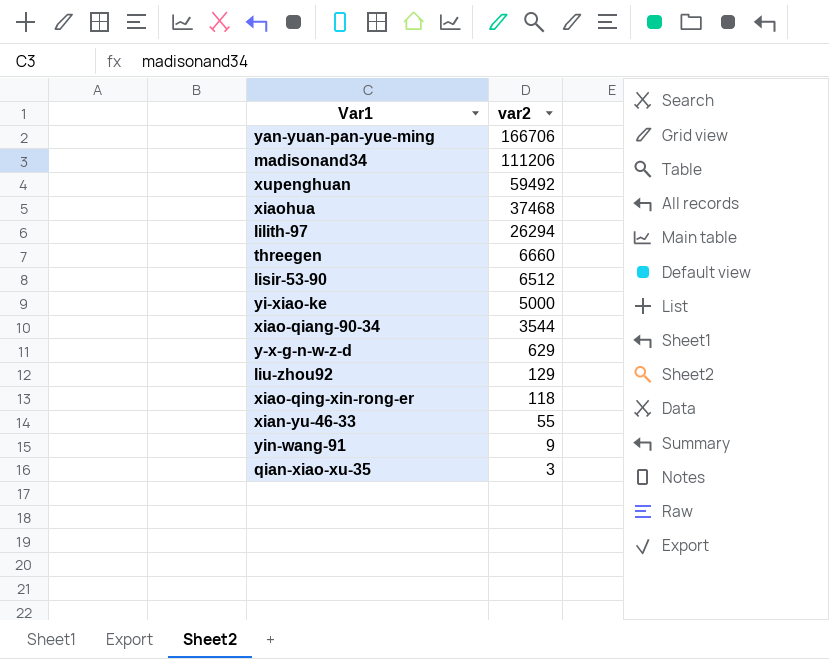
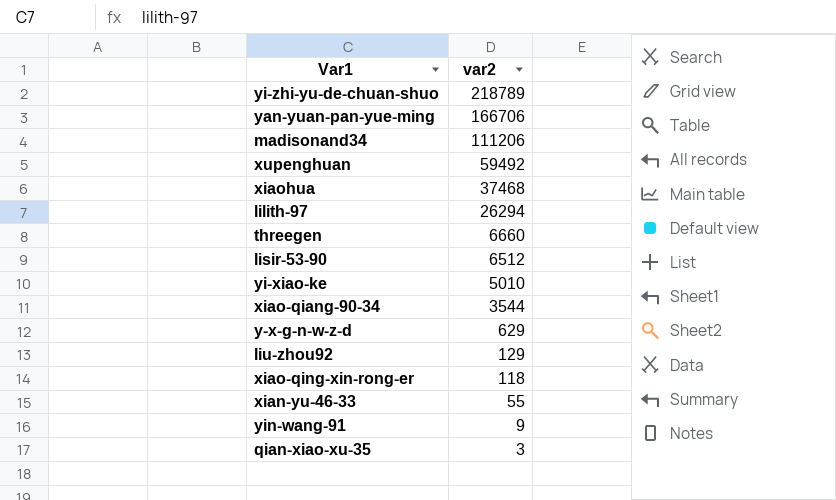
row yi-zhi-yu-de-chuan-shuo: none -> 218789
yi-xiao-ke | var2: 5000 -> 5010

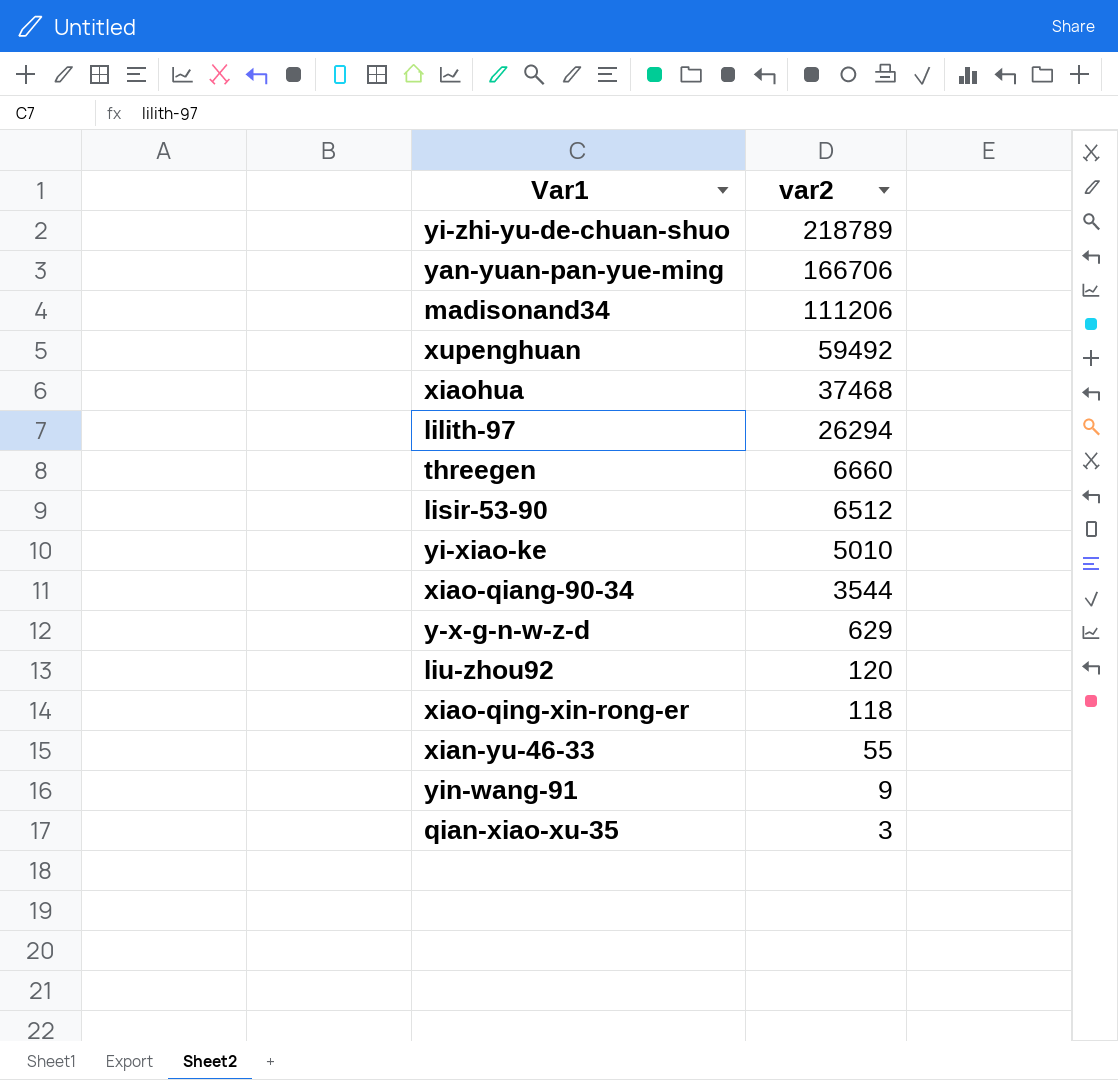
liu-zhou92 | var2: 129 -> 120

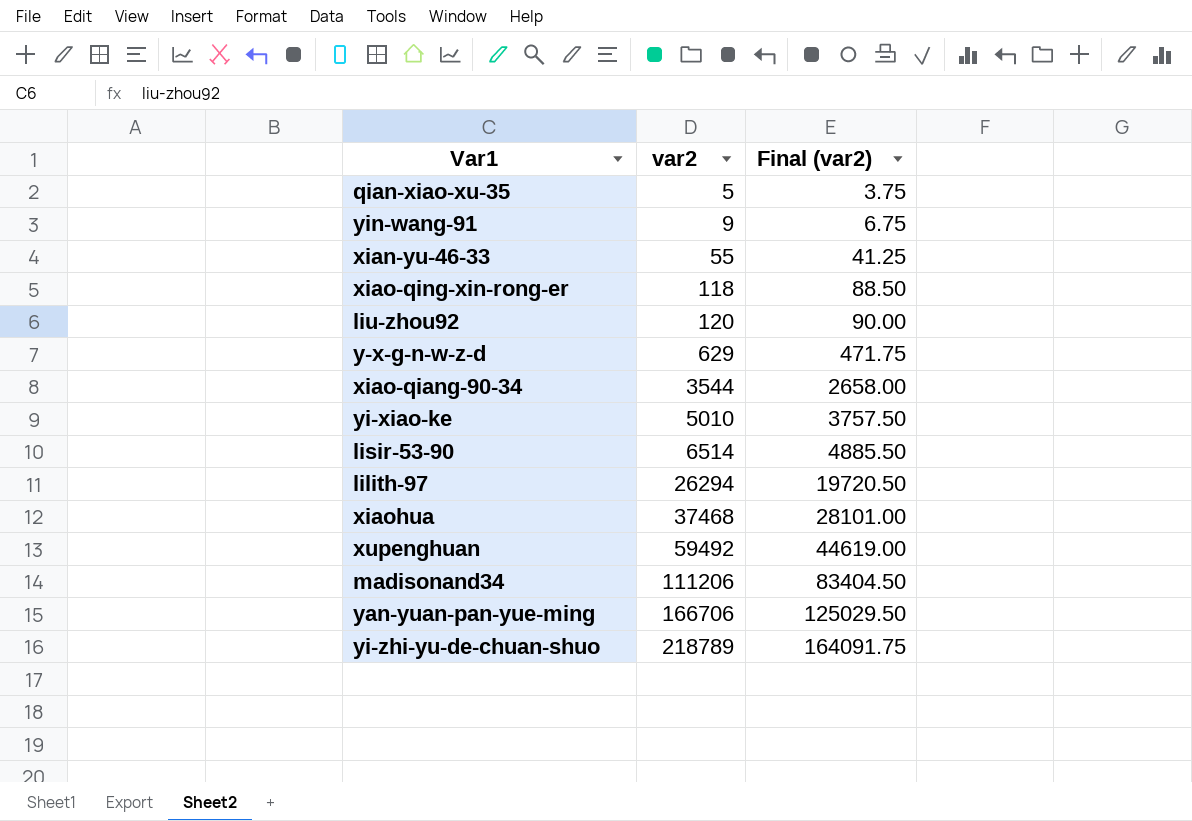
row order: var2 descending -> var2 ascending
column Final (var2) | formula: none -> [var2] * 0.75
row threegen: 6660 -> none
qian-xiao-xu-35 | var2: 3 -> 5
lisir-53-90 | var2: 6512 -> 6514

